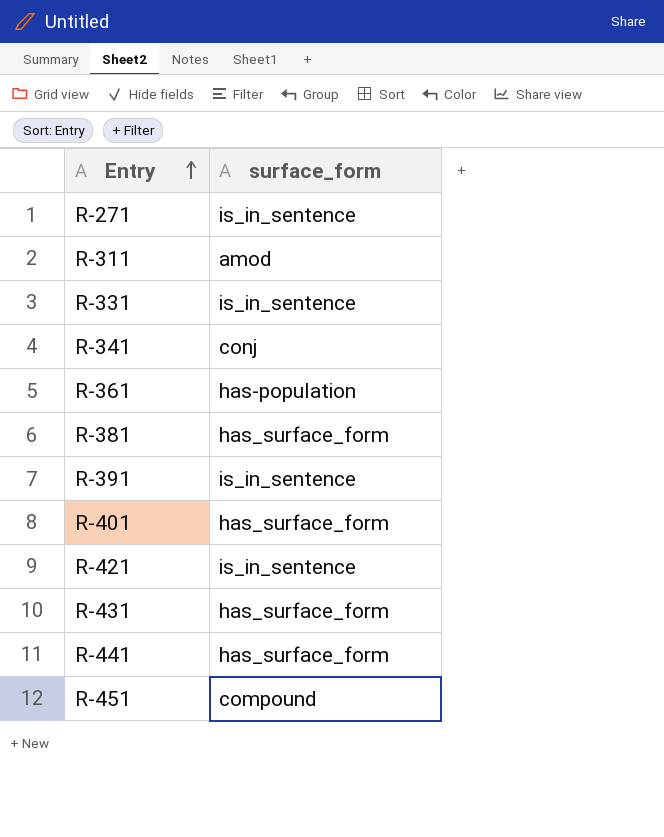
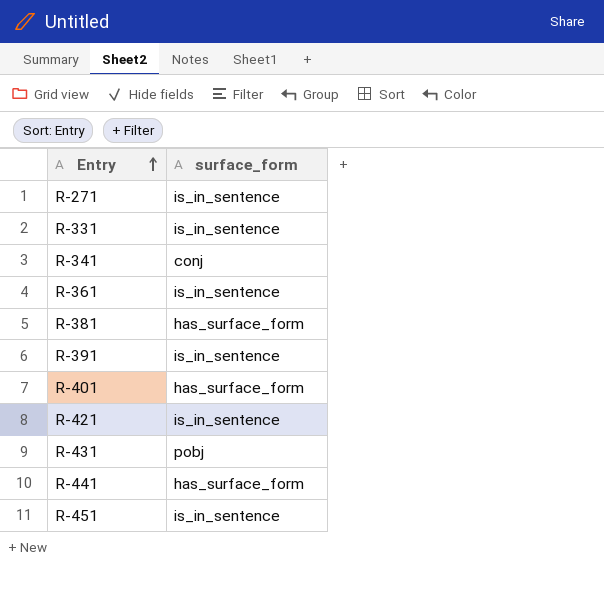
row R-311: amod -> none
R-361 | surface_form: has-population -> is_in_sentence
R-431 | surface_form: has_surface_form -> pobj
R-451 | surface_form: compound -> is_in_sentence

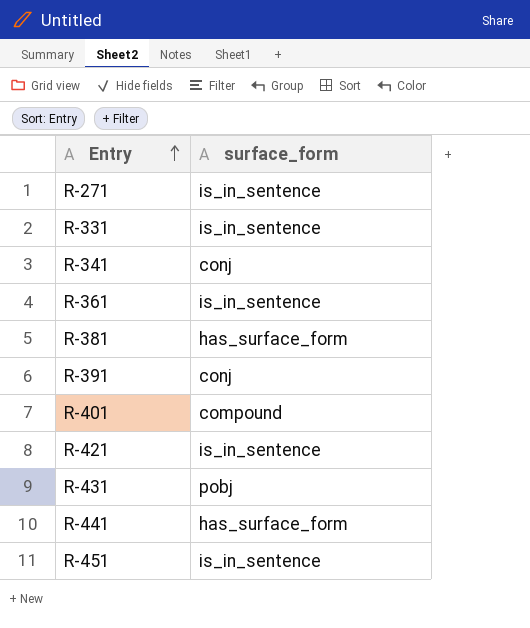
R-391 | surface_form: is_in_sentence -> conj
R-401 | surface_form: has_surface_form -> compound

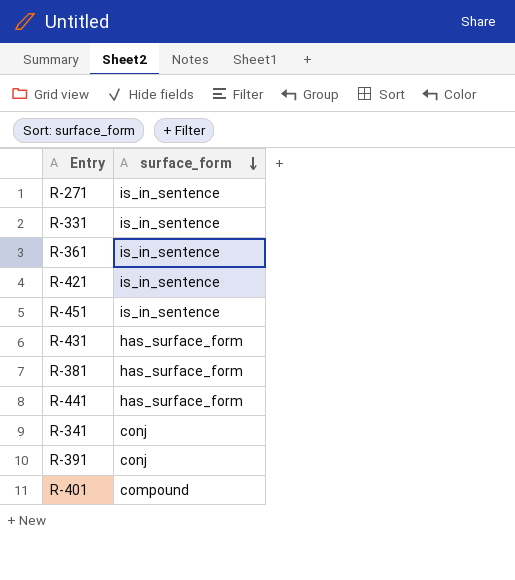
row order: Entry ascending -> surface_form descending
R-431 | surface_form: pobj -> has_surface_form

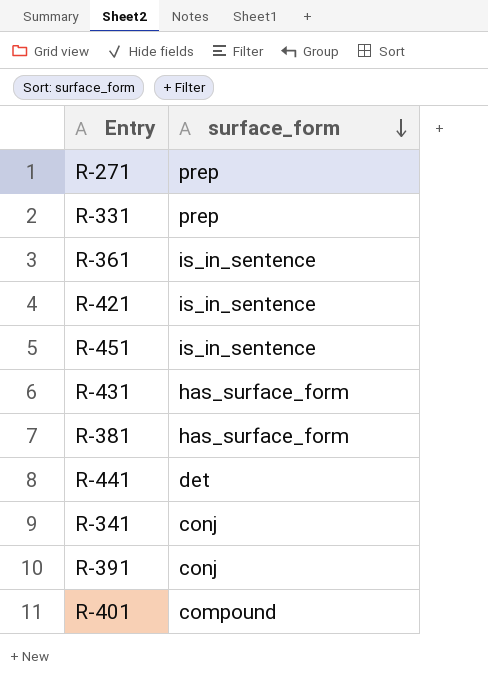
R-271 | surface_form: is_in_sentence -> prep
R-331 | surface_form: is_in_sentence -> prep
R-441 | surface_form: has_surface_form -> det

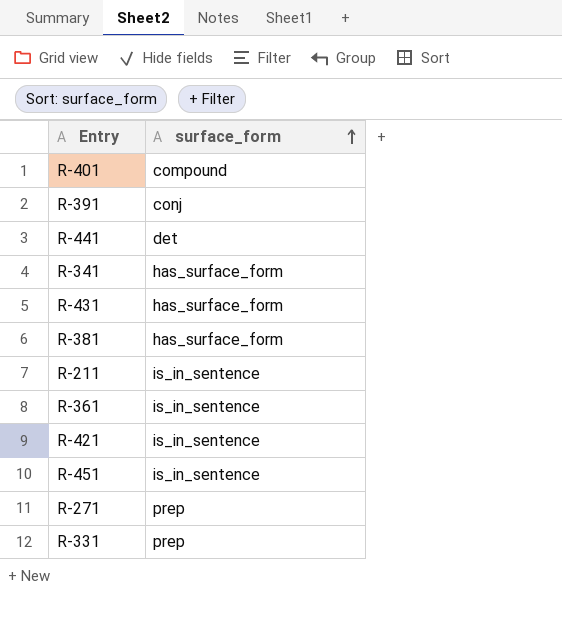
row order: surface_form descending -> surface_form ascending
R-341 | surface_form: conj -> has_surface_form
row R-211: none -> is_in_sentence

